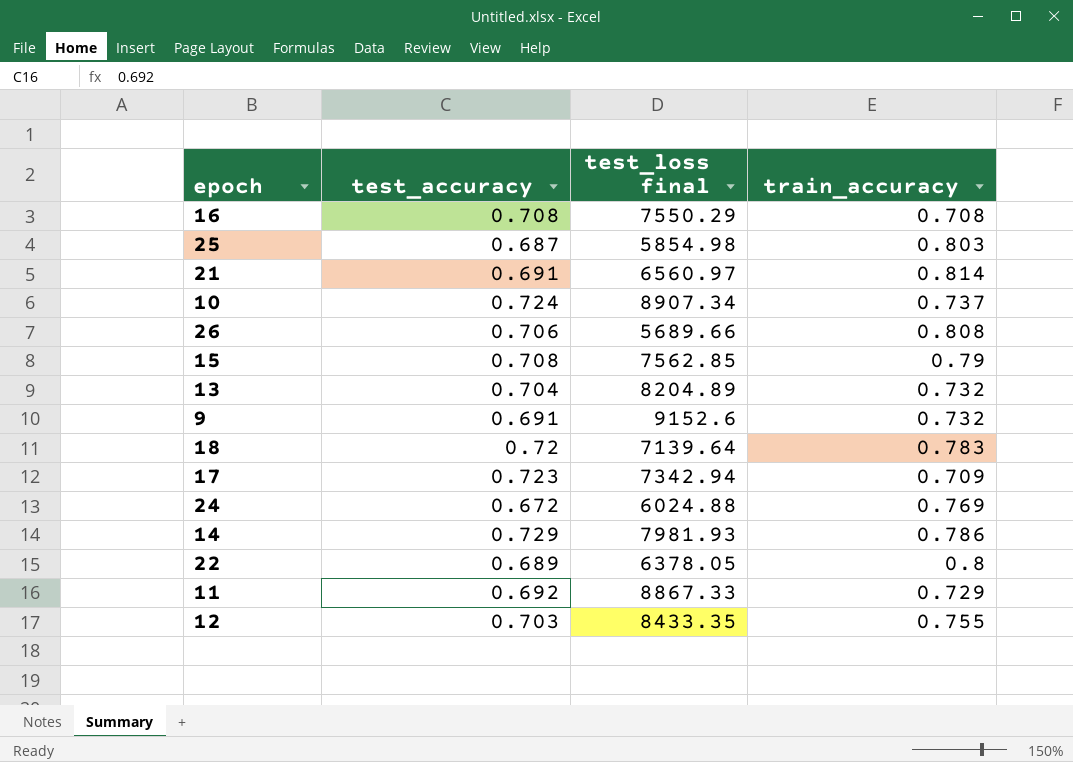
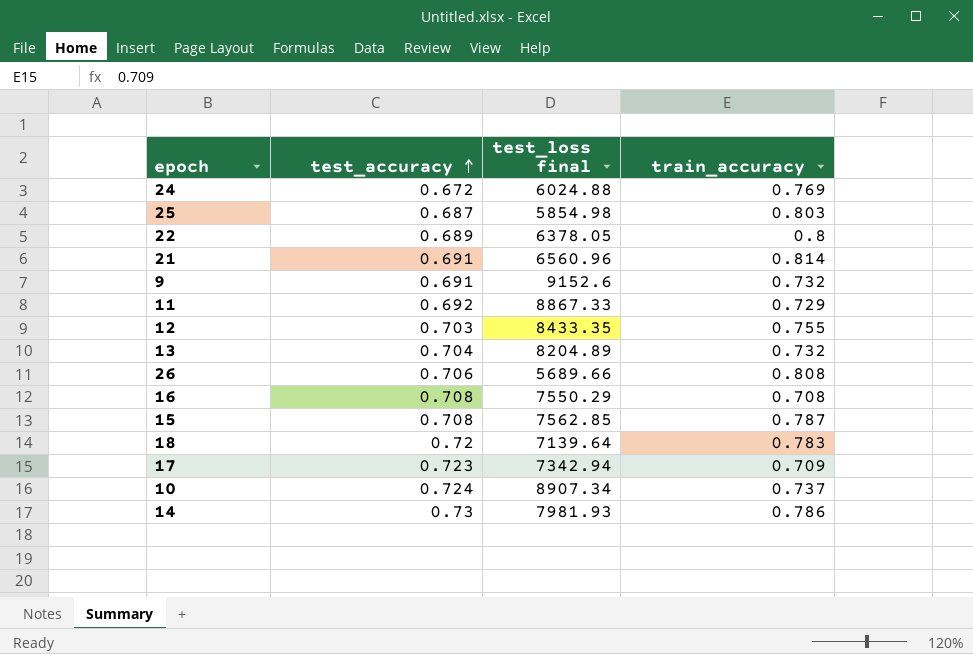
row order: none -> test_accuracy ascending
21 | test_loss final: 6560.97 -> 6560.96
15 | train_accuracy: 0.79 -> 0.787
14 | test_accuracy: 0.729 -> 0.73

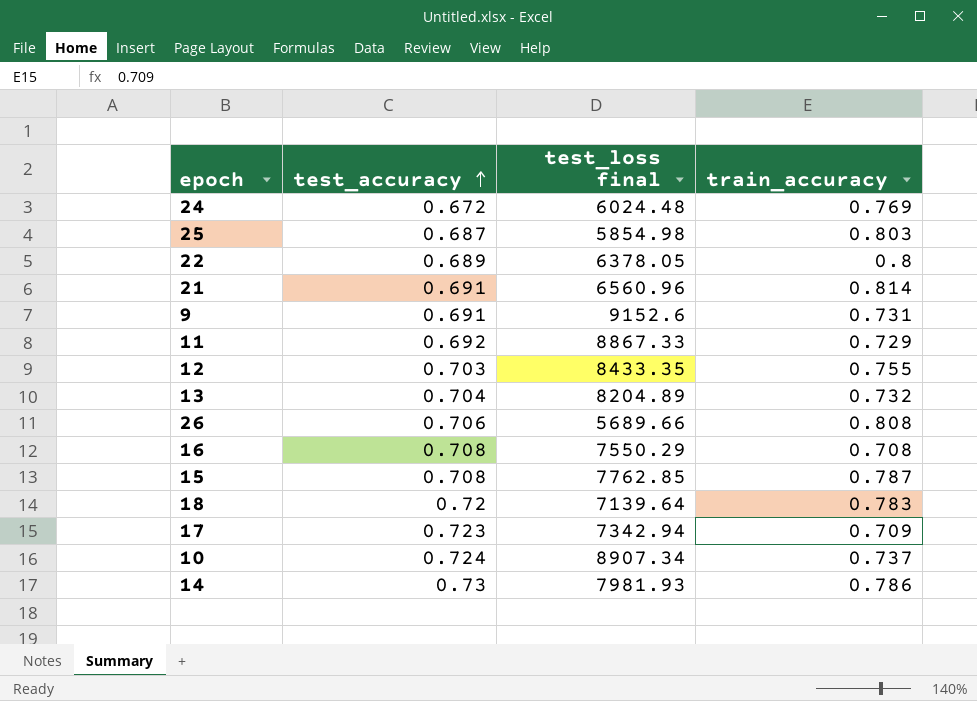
24 | test_loss final: 6024.88 -> 6024.48
9 | train_accuracy: 0.732 -> 0.731
15 | test_loss final: 7562.85 -> 7762.85

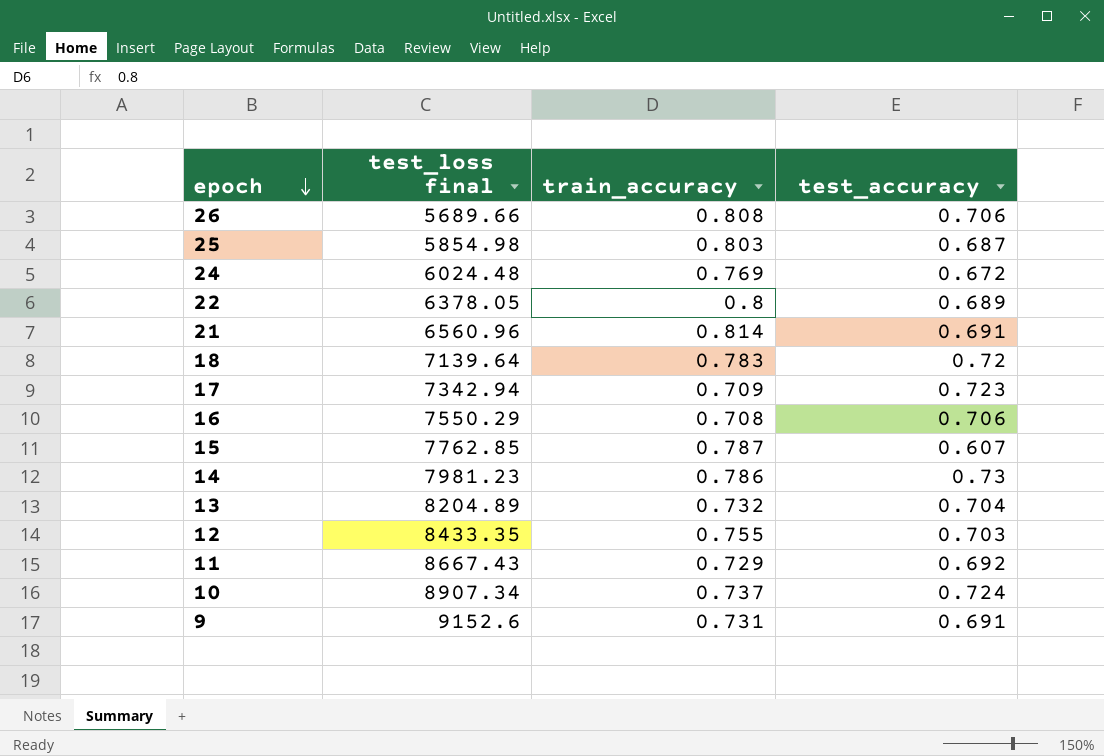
row order: test_accuracy ascending -> epoch descending
column test_accuracy | position: 2 -> 4
16 | test_accuracy: 0.708 -> 0.706
15 | test_accuracy: 0.708 -> 0.607
14 | test_loss final: 7981.93 -> 7981.23
11 | test_loss final: 8867.33 -> 8667.43

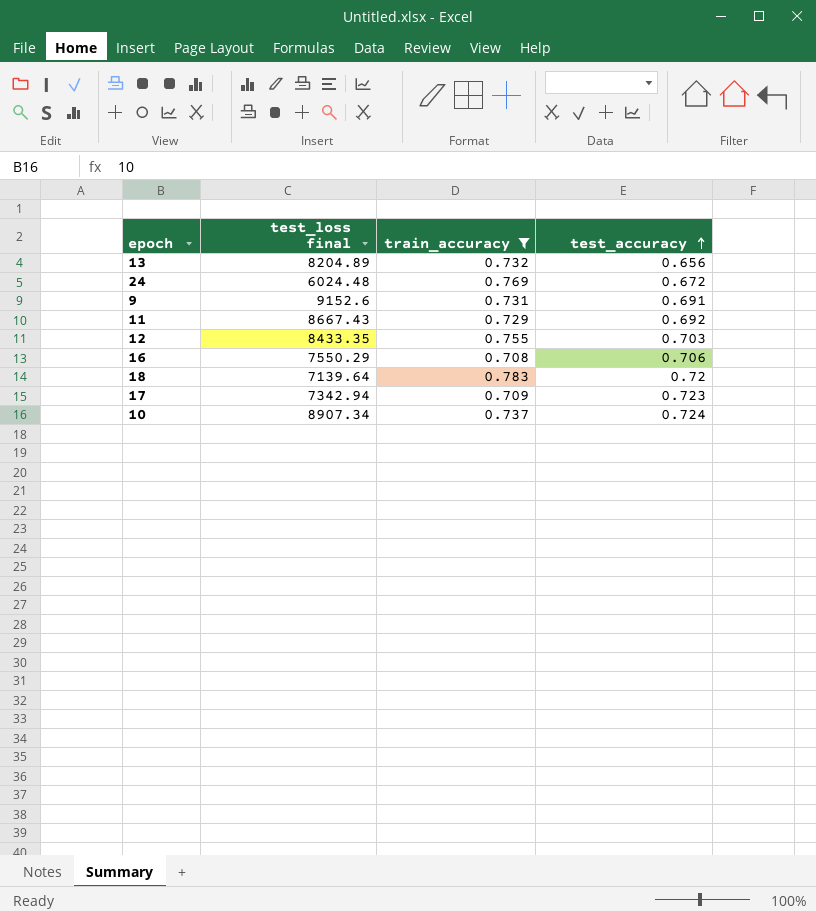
filter: none -> train_accuracy <= 0.783
row order: epoch descending -> test_accuracy ascending
13 | test_accuracy: 0.704 -> 0.656

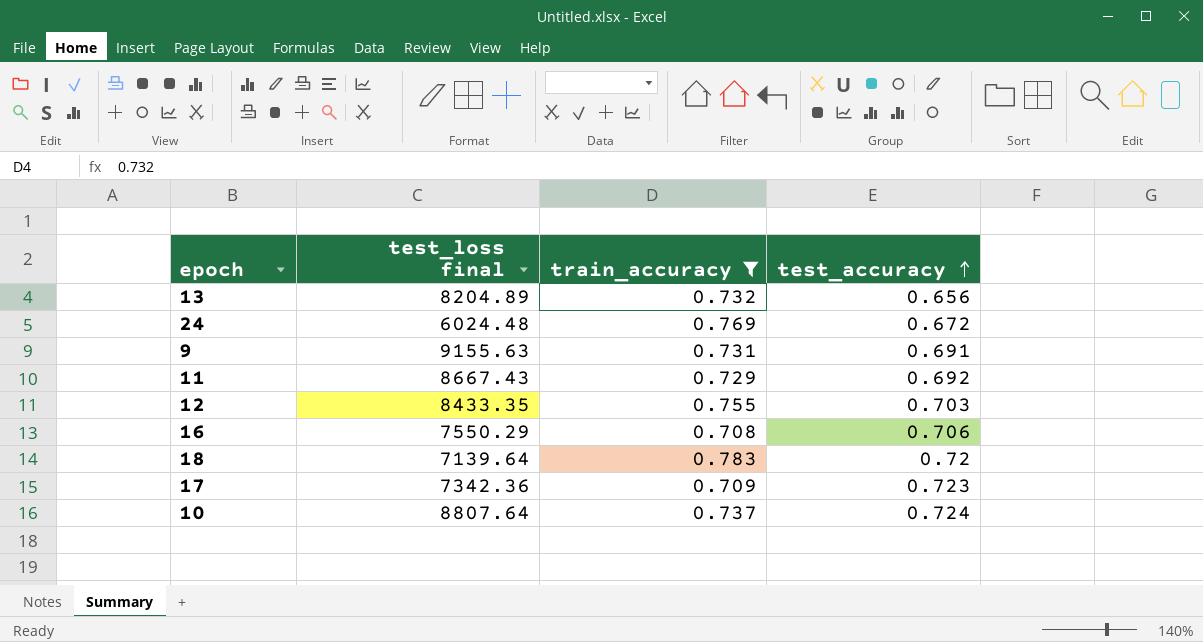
9 | test_loss final: 9152.6 -> 9155.63
17 | test_loss final: 7342.94 -> 7342.36
10 | test_loss final: 8907.34 -> 8807.64

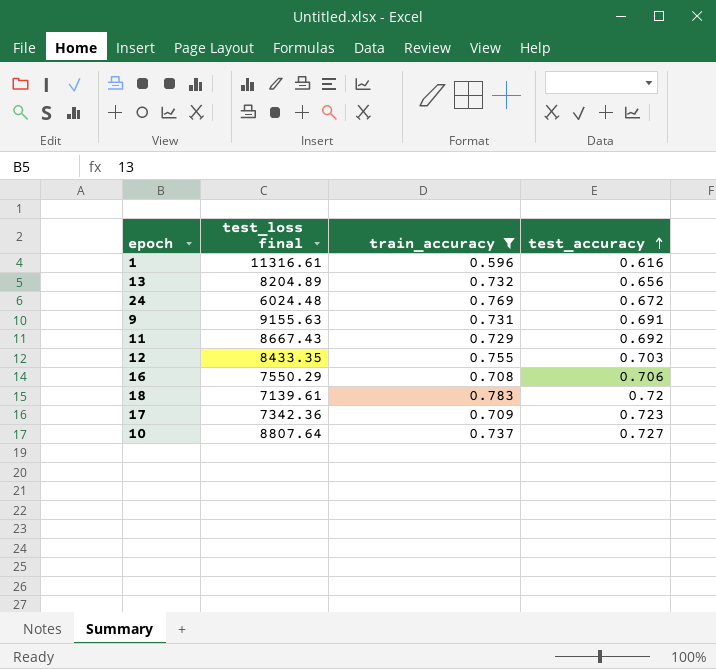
row 1: none -> 11316.61 | 0.596 | 0.616
18 | test_loss final: 7139.64 -> 7139.61
10 | test_accuracy: 0.724 -> 0.727

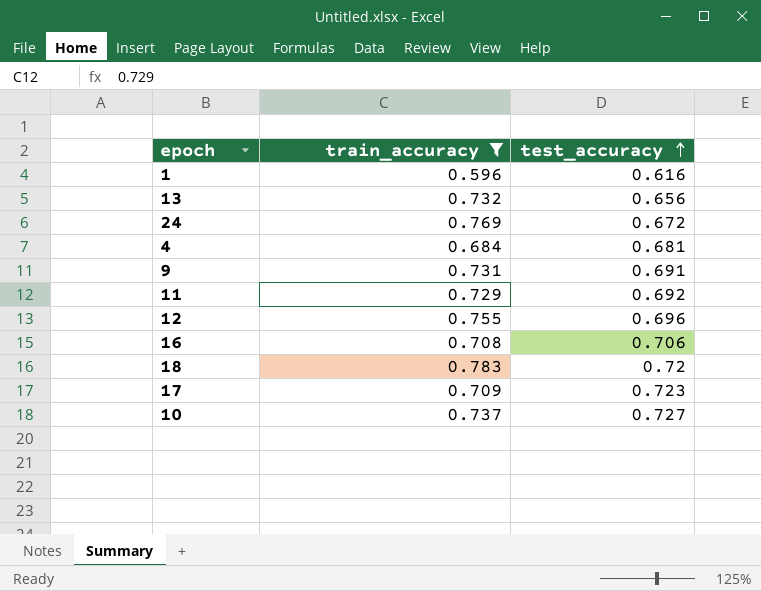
column test_loss final | position: 2 -> none
row 4: none -> 0.684 | 0.681
12 | test_accuracy: 0.703 -> 0.696

